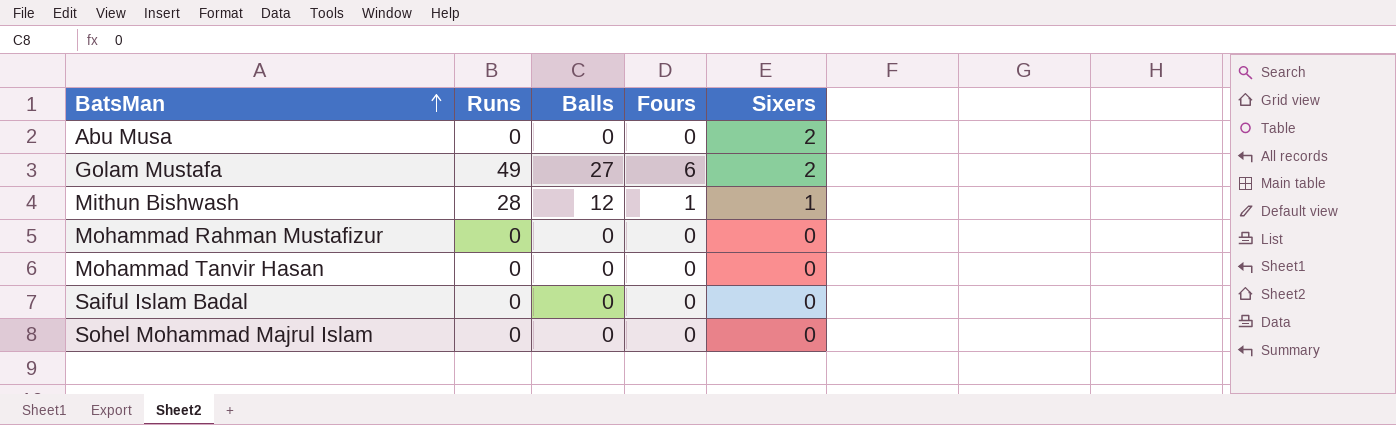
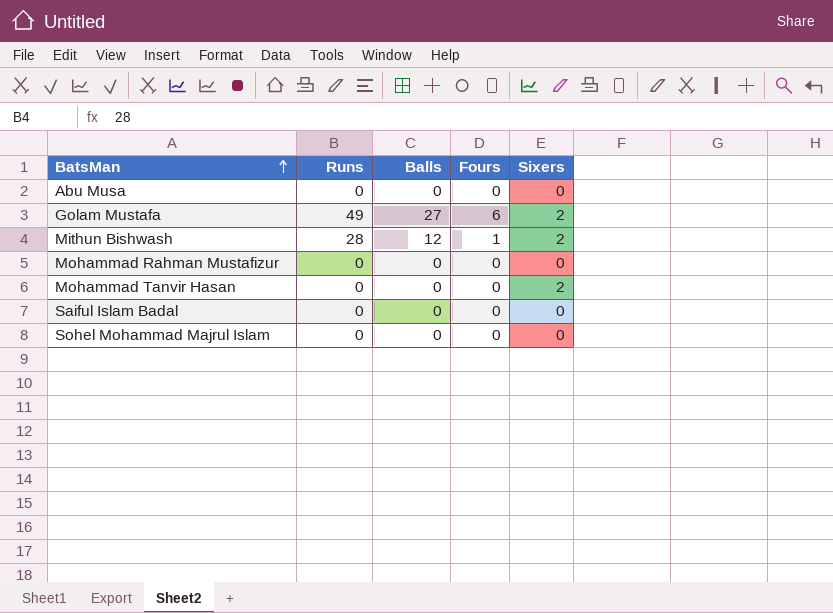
Abu Musa | Sixers: 2 -> 0
Mithun Bishwash | Sixers: 1 -> 2
Mohammad Tanvir Hasan | Sixers: 0 -> 2

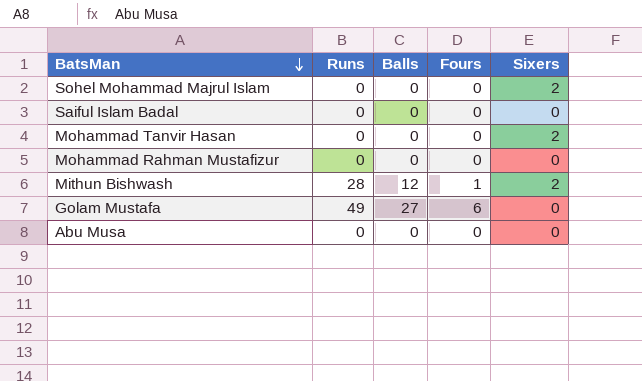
row order: BatsMan ascending -> BatsMan descending
Sohel Mohammad Majrul Islam | Sixers: 0 -> 2
Golam Mustafa | Sixers: 2 -> 0

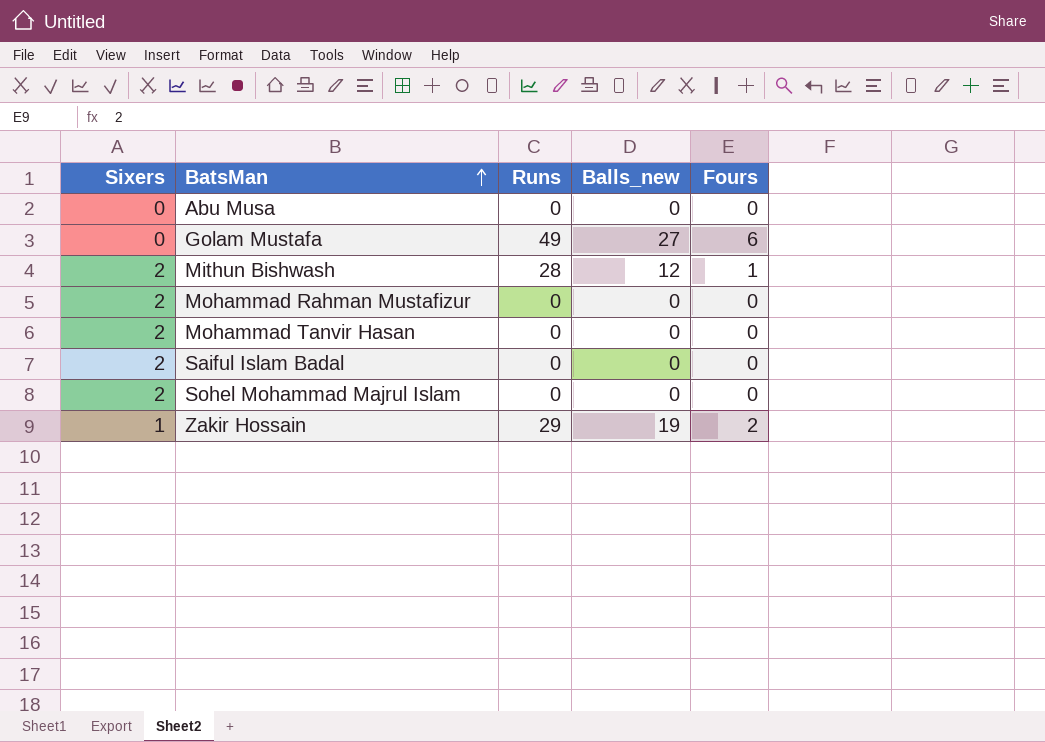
row order: BatsMan descending -> BatsMan ascending
column Sixers | position: 5 -> 1
column name: Balls -> Balls_new
Mohammad Rahman Mustafizur | Sixers: 0 -> 2
Saiful Islam Badal | Sixers: 0 -> 2
row Zakir Hossain: none -> 1 | 29 | 19 | 2

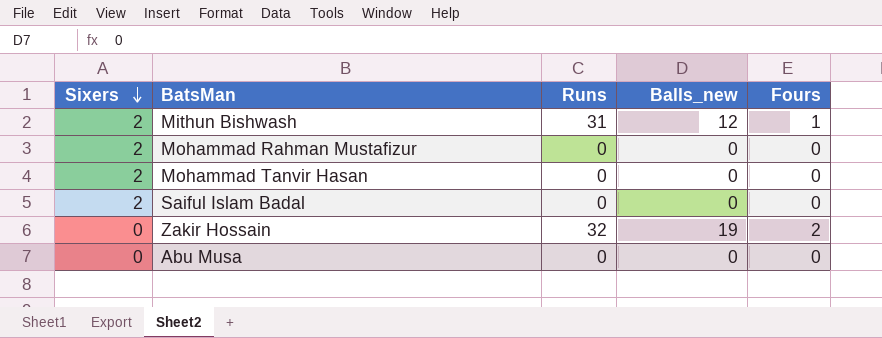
row order: BatsMan ascending -> Sixers descending
row Golam Mustafa: 0 | 49 | 27 | 6 -> none
row Sohel Mohammad Majrul Islam: 2 | 0 | 0 | 0 -> none
Mithun Bishwash | Runs: 28 -> 31
Zakir Hossain | Sixers: 1 -> 0
Zakir Hossain | Runs: 29 -> 32

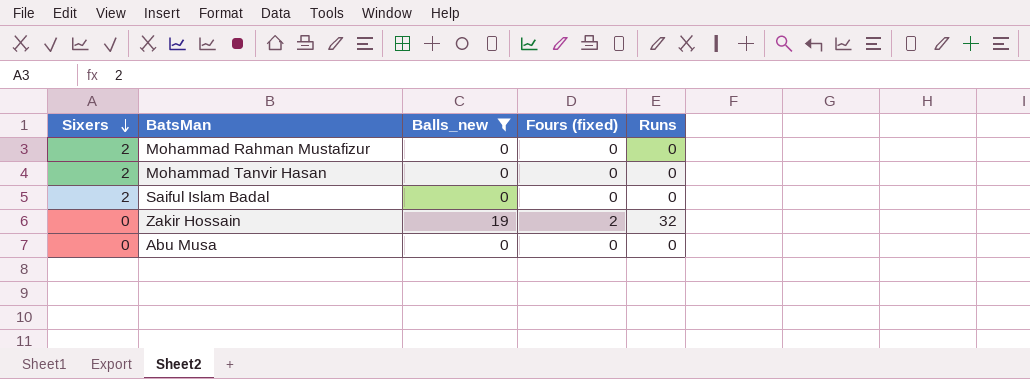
filter: none -> Balls_new != 12
column name: Fours -> Fours (fixed)
column Runs | position: 3 -> 5

